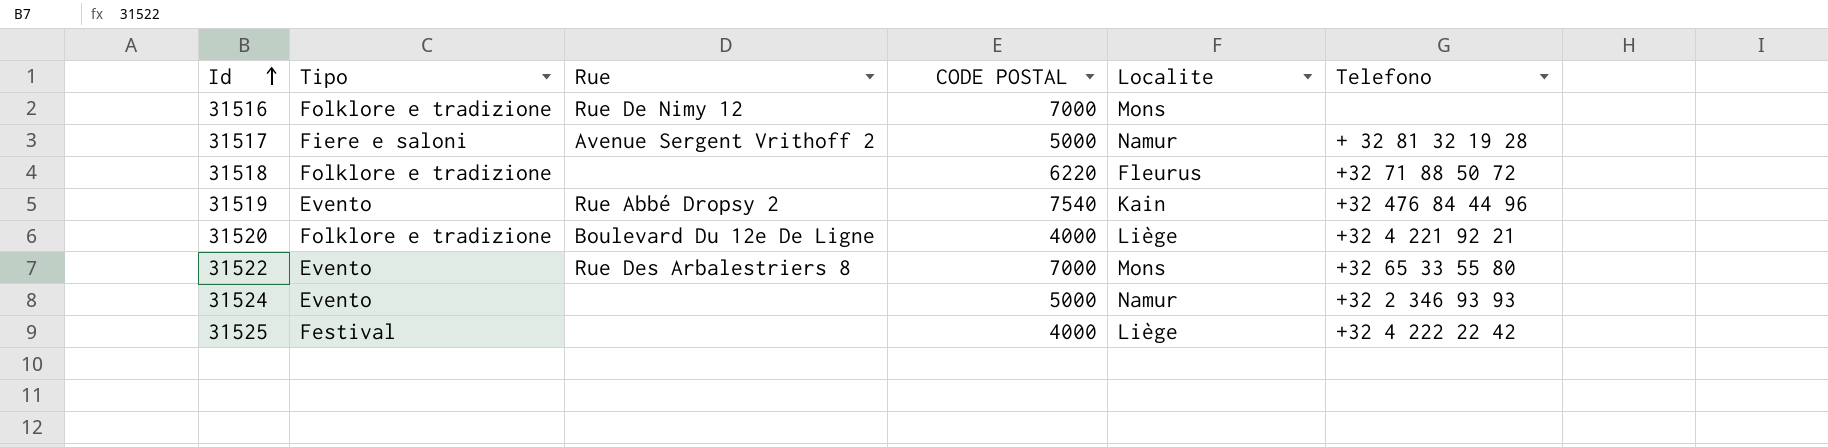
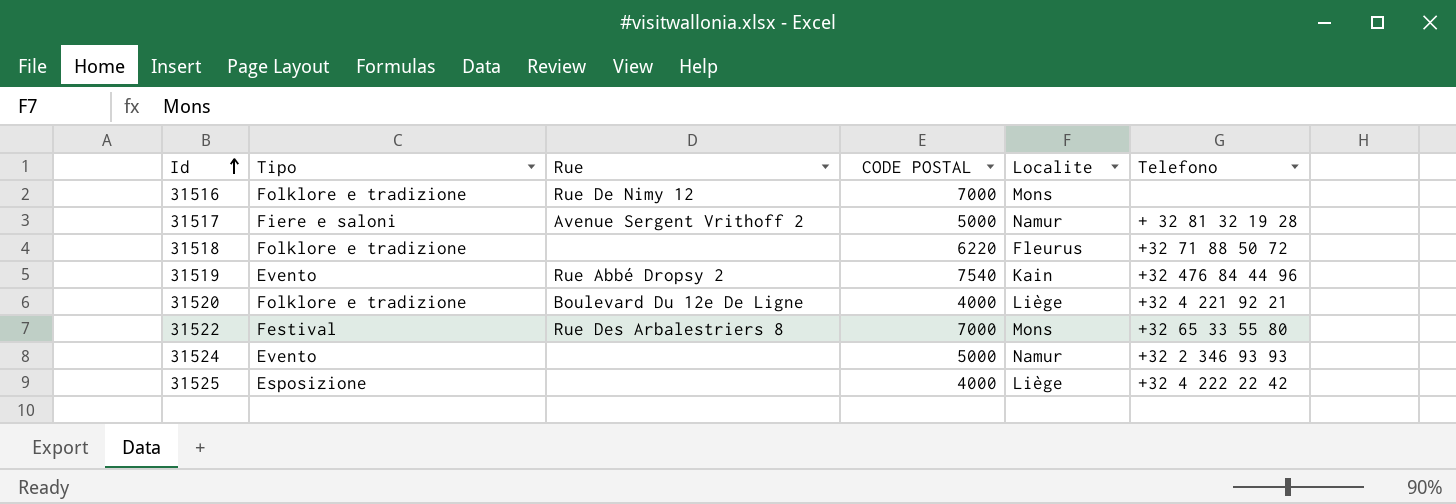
31522 | Tipo: Evento -> Festival
31525 | Tipo: Festival -> Esposizione

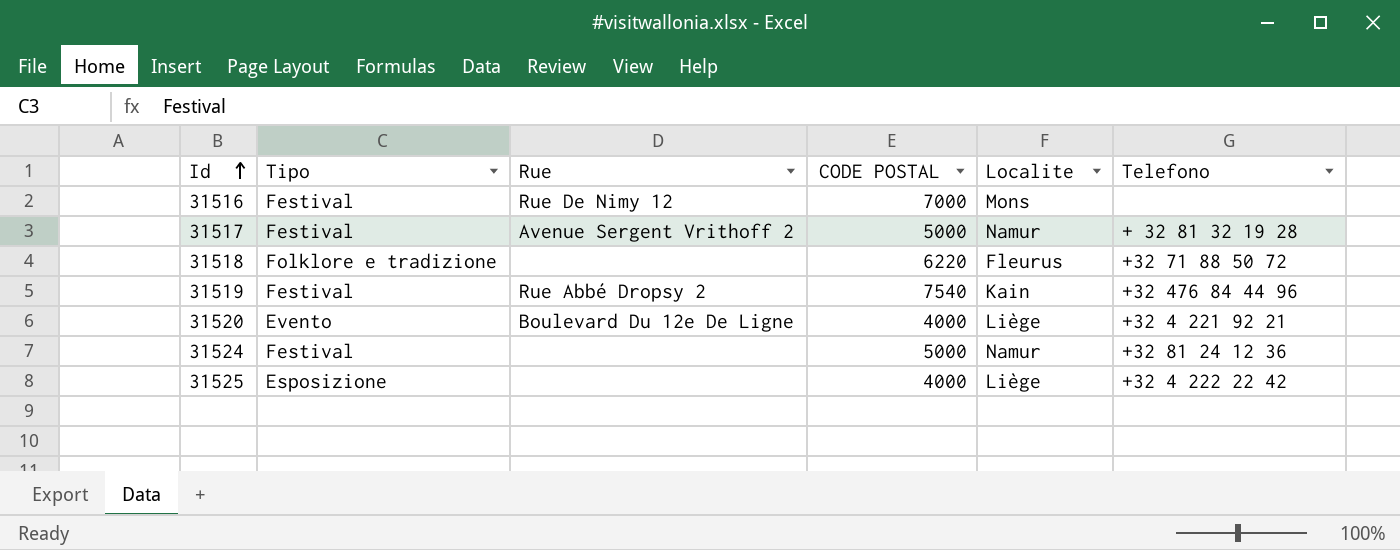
row 31522: Festival | Rue Des Arbalestriers 8 | 7000 | Mons | +32 65 33 55 80 -> none
31516 | Tipo: Folklore e tradizione -> Festival
31517 | Tipo: Fiere e saloni -> Festival
31519 | Tipo: Evento -> Festival
31520 | Tipo: Folklore e tradizione -> Evento
31524 | Tipo: Evento -> Festival
31524 | Telefono: +32 2 346 93 93 -> +32 81 24 12 36

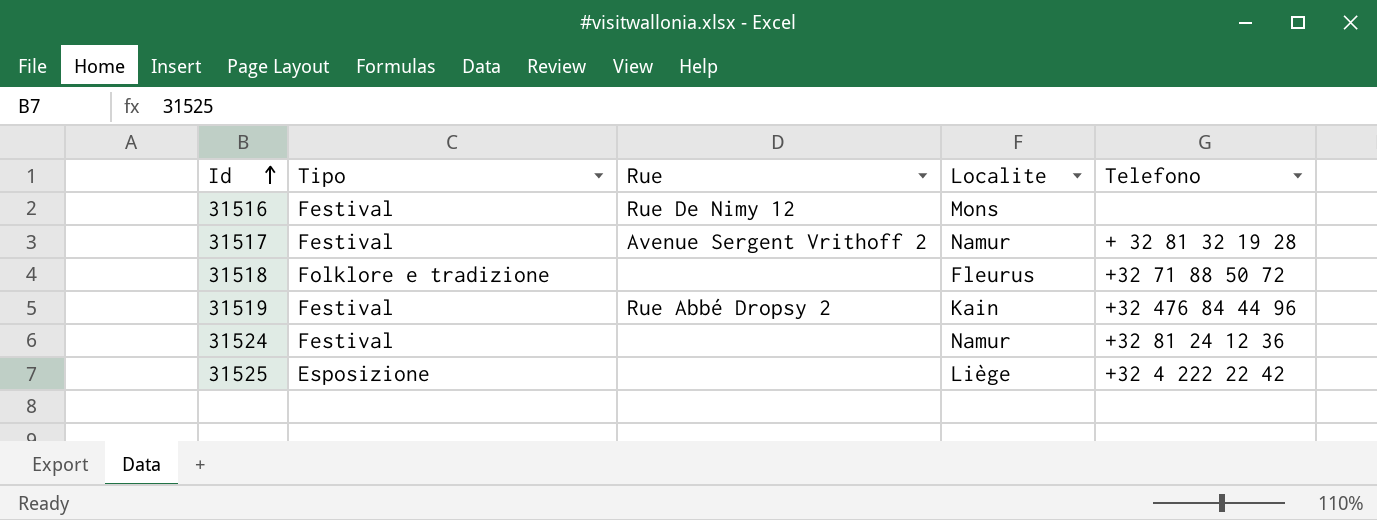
column CODE POSTAL | position: 4 -> none
row 31520: Evento | Boulevard Du 12e De Ligne | 4000 | Liège | +32 4 221 92 21 -> none

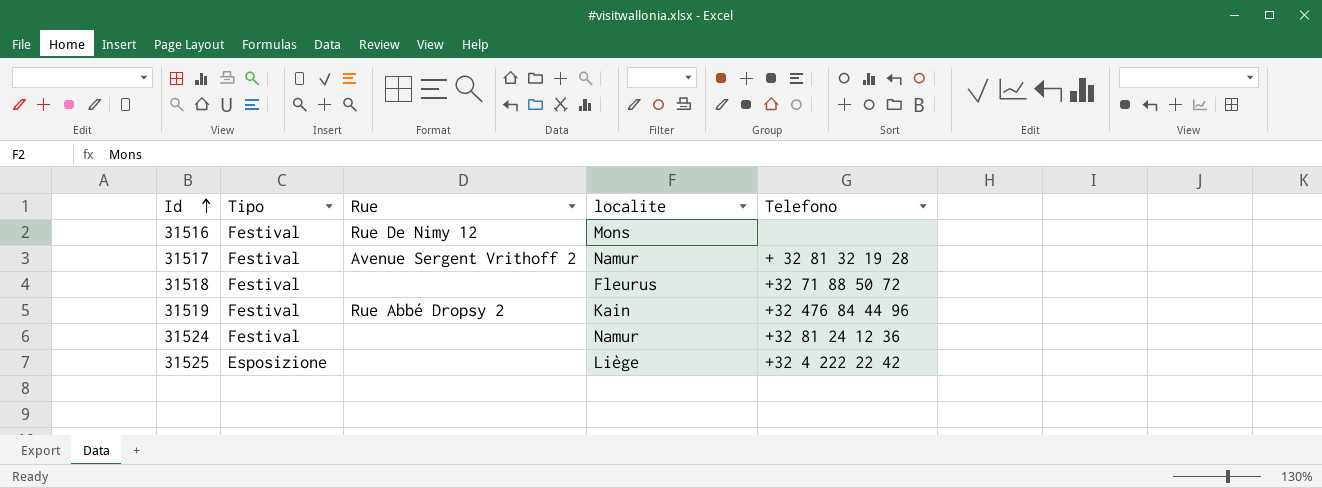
column name: Localite -> localite
31518 | Tipo: Folklore e tradizione -> Festival

